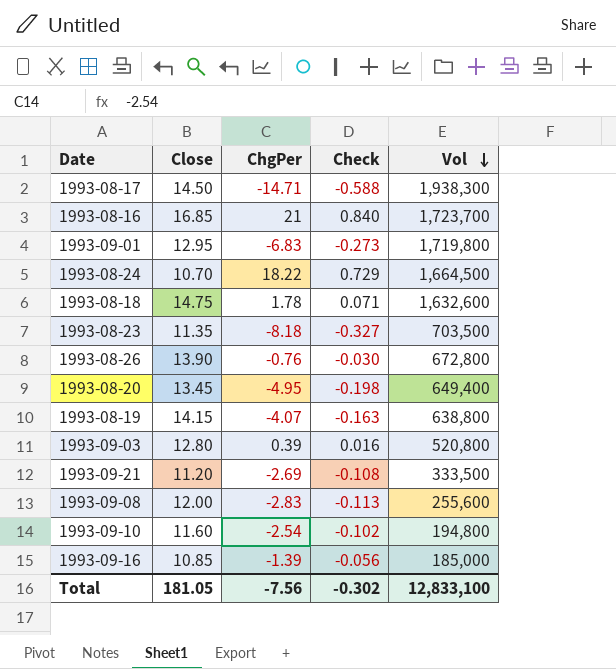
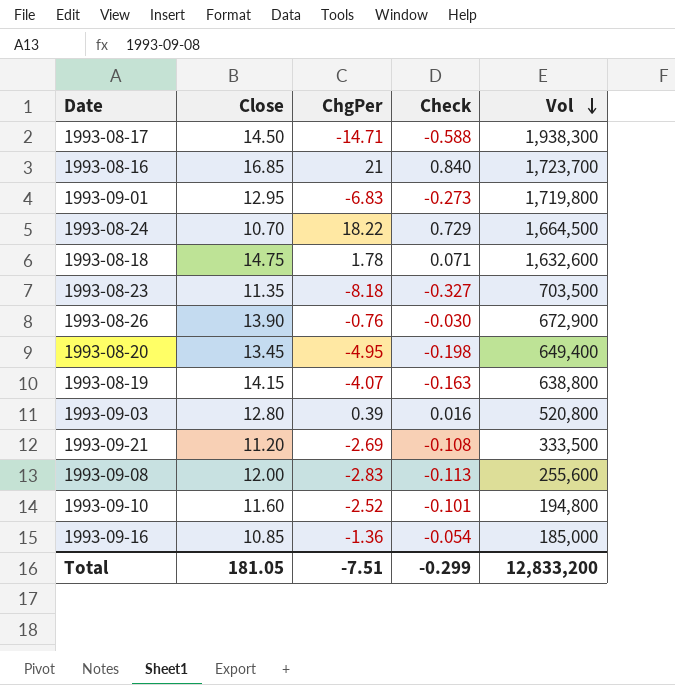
1993-08-26 | Vol: 672,800 -> 672,900
1993-09-10 | ChgPer: -2.54 -> -2.52
1993-09-10 | Check: -0.102 -> -0.101
1993-09-16 | ChgPer: -1.39 -> -1.36
1993-09-16 | Check: -0.056 -> -0.054
Total | ChgPer: -7.56 -> -7.51
Total | Check: -0.302 -> -0.299
Total | Vol: 12,833,100 -> 12,833,200

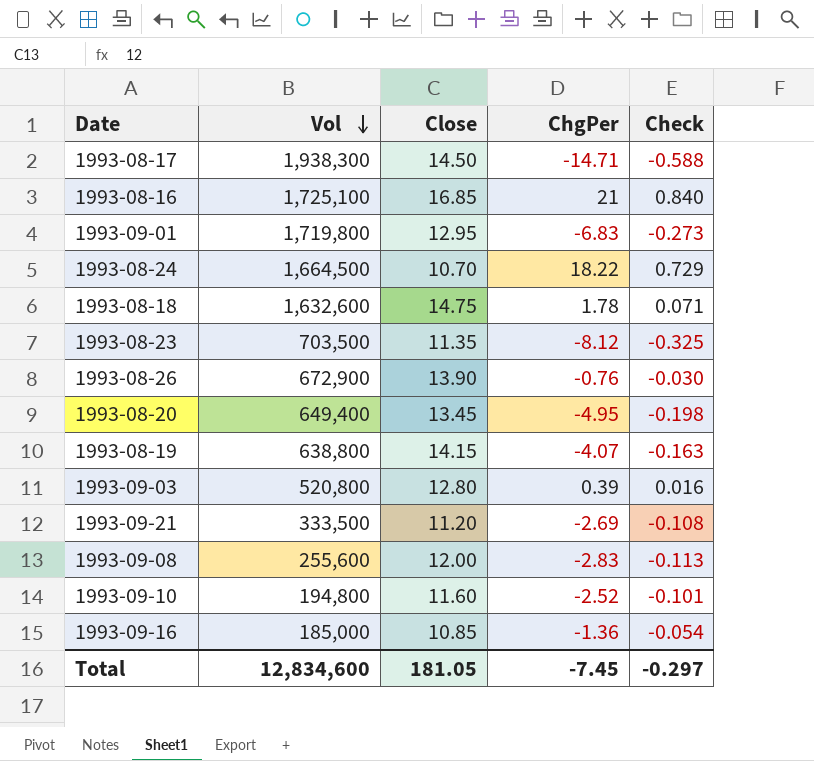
column Vol | position: 5 -> 2
1993-08-16 | Vol: 1,723,700 -> 1,725,100
1993-08-23 | ChgPer: -8.18 -> -8.12
1993-08-23 | Check: -0.327 -> -0.325
Total | Vol: 12,833,200 -> 12,834,600
Total | ChgPer: -7.51 -> -7.45
Total | Check: -0.299 -> -0.297

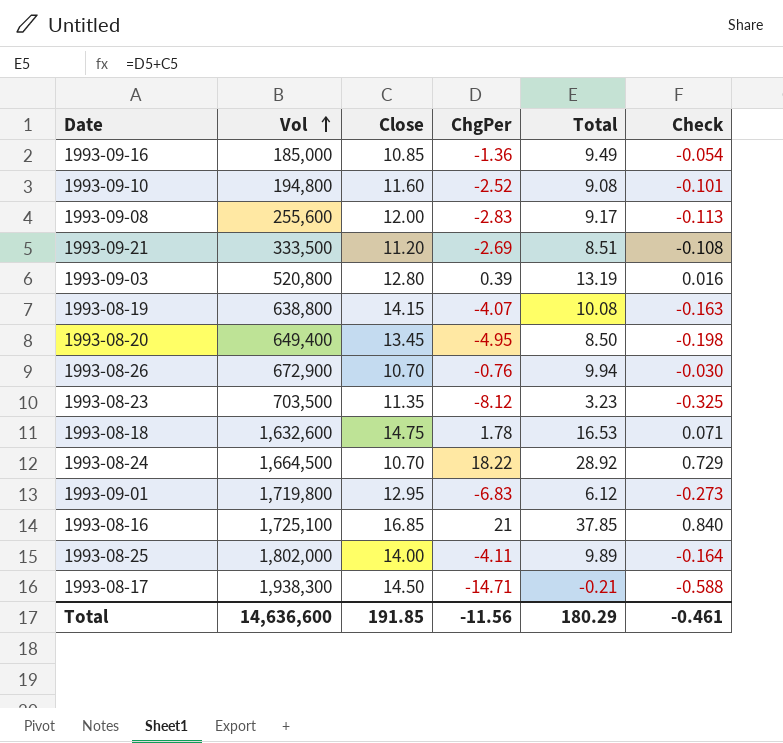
row order: Vol descending -> Vol ascending
column Total | formula: none -> [Close] + [ChgPer]
1993-08-26 | Close: 13.90 -> 10.70
row 1993-08-25: none -> 1,802,000 | 14.00 | -4.11 | 9.89 | -0.164
Total | Vol: 12,834,600 -> 14,636,600
Total | Close: 181.05 -> 191.85
Total | ChgPer: -7.45 -> -11.56
Total | Check: -0.297 -> -0.461

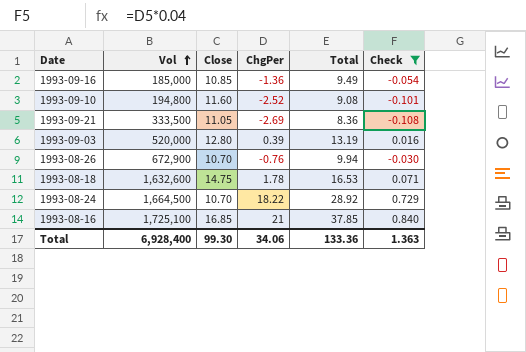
filter: none -> Check >= -0.108
1993-09-21 | Close: 11.20 -> 11.05
1993-09-21 | Total: 8.51 -> 8.36
1993-09-03 | Vol: 520,800 -> 520,000
Total | Vol: 14,636,600 -> 6,928,400
Total | Close: 191.85 -> 99.30
Total | ChgPer: -11.56 -> 34.06
Total | Total: 180.29 -> 133.36
Total | Check: -0.461 -> 1.363

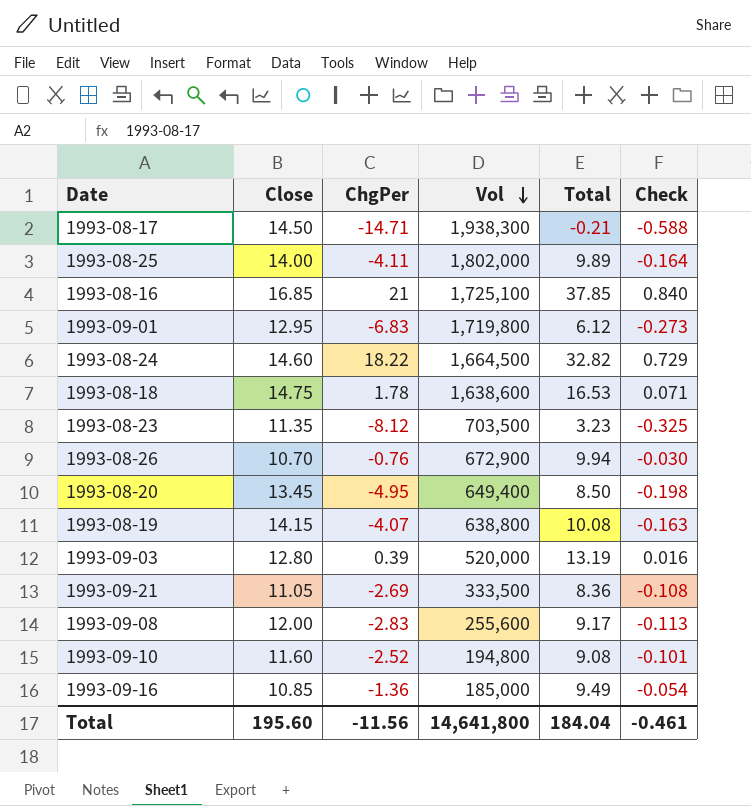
filter: Check >= -0.108 -> none
row order: Vol ascending -> Vol descending
column Vol | position: 2 -> 4
1993-08-24 | Close: 10.70 -> 14.60
1993-08-24 | Total: 28.92 -> 32.82
1993-08-18 | Vol: 1,632,600 -> 1,638,600
Total | Close: 99.30 -> 195.60
Total | ChgPer: 34.06 -> -11.56
Total | Vol: 6,928,400 -> 14,641,800
Total | Total: 133.36 -> 184.04
Total | Check: 1.363 -> -0.461

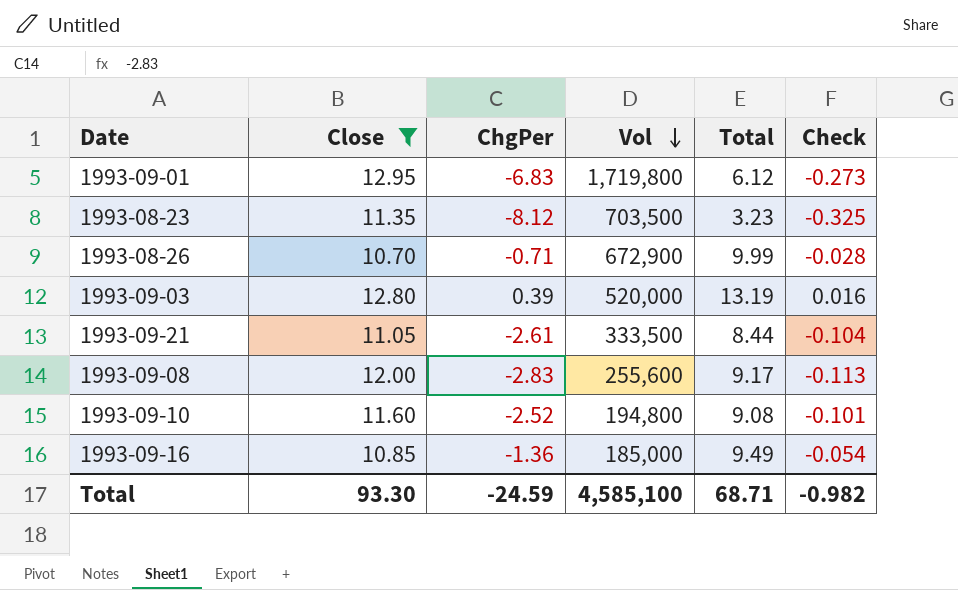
filter: none -> Close <= 12.95
1993-08-26 | ChgPer: -0.76 -> -0.71
1993-08-26 | Total: 9.94 -> 9.99
1993-08-26 | Check: -0.030 -> -0.028
1993-09-21 | ChgPer: -2.69 -> -2.61
1993-09-21 | Total: 8.36 -> 8.44
1993-09-21 | Check: -0.108 -> -0.104
Total | Close: 195.60 -> 93.30
Total | ChgPer: -11.56 -> -24.59
Total | Vol: 14,641,800 -> 4,585,100
Total | Total: 184.04 -> 68.71
Total | Check: -0.461 -> -0.982

